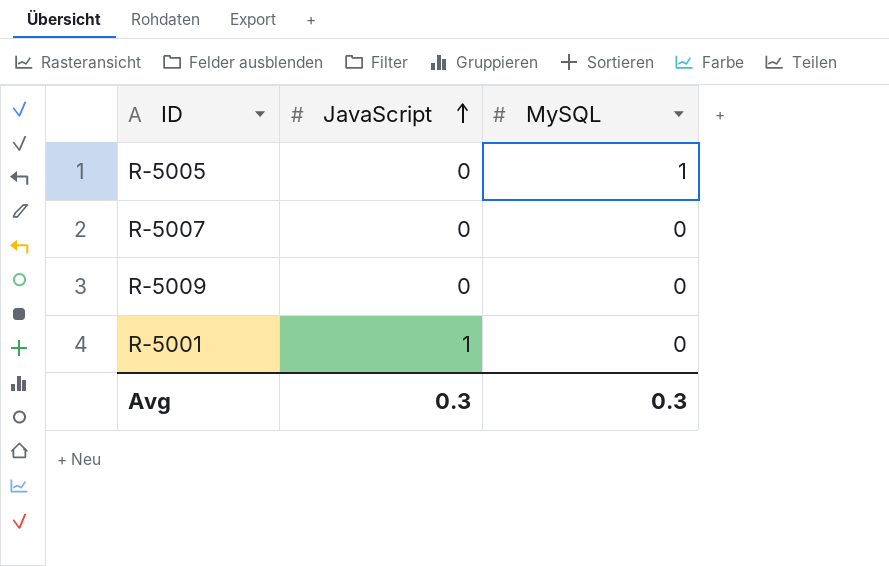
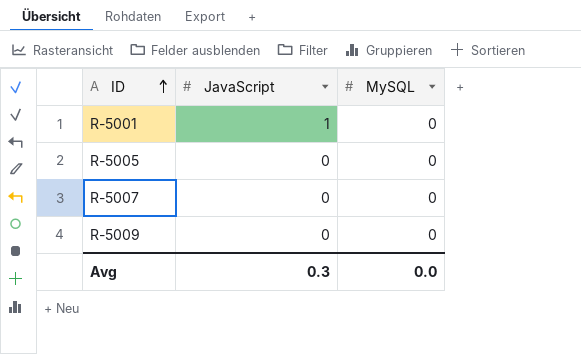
row order: JavaScript ascending -> ID ascending
R-5005 | MySQL: 1 -> 0
Avg | MySQL: 0.3 -> 0.0

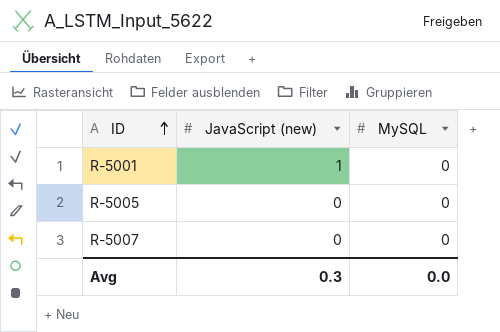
column name: JavaScript -> JavaScript (new)
row R-5009: 0 | 0 -> none

